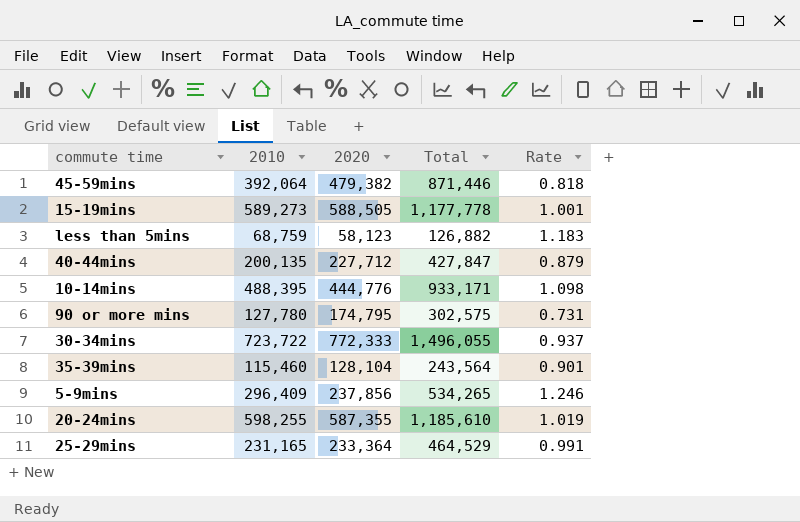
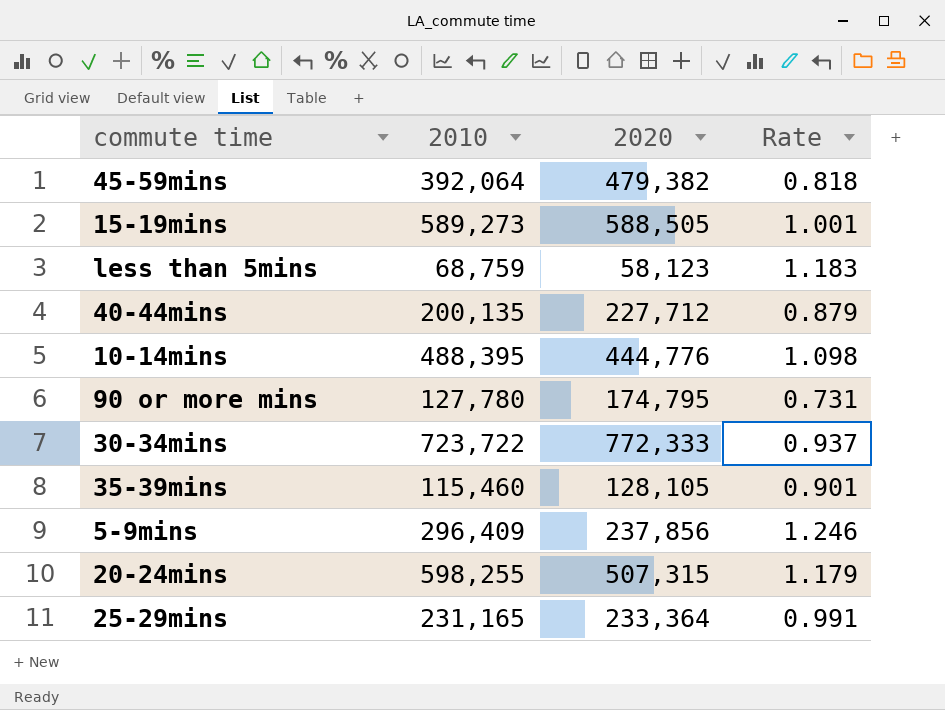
column Total | formula: [2010] + [2020] -> none
35-39mins | 2020: 128,104 -> 128,105
20-24mins | 2020: 587,355 -> 507,315
20-24mins | Rate: 1.019 -> 1.179

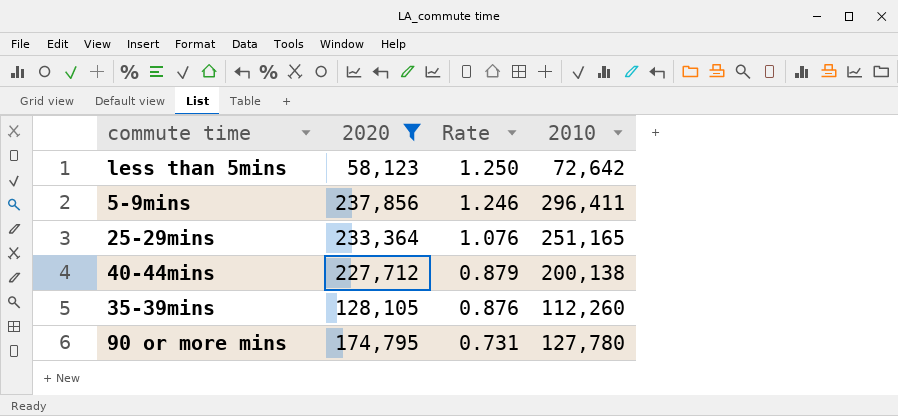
filter: none -> 2020 <= 237,856
row order: none -> Rate descending
column 2010 | position: 2 -> 4
less than 5mins | Rate: 1.183 -> 1.250
less than 5mins | 2010: 68,759 -> 72,642
5-9mins | 2010: 296,409 -> 296,411
25-29mins | Rate: 0.991 -> 1.076
25-29mins | 2010: 231,165 -> 251,165
40-44mins | 2010: 200,135 -> 200,138
35-39mins | Rate: 0.901 -> 0.876
35-39mins | 2010: 115,460 -> 112,260

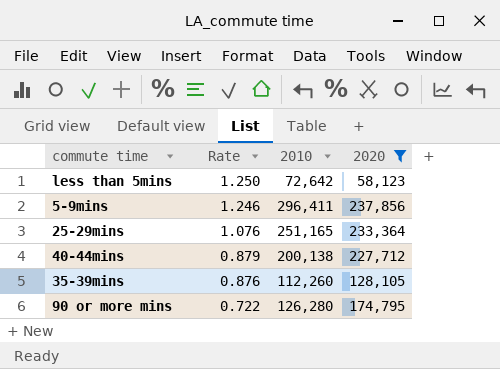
column 2020 | position: 2 -> 4
90 or more mins | Rate: 0.731 -> 0.722
90 or more mins | 2010: 127,780 -> 126,280

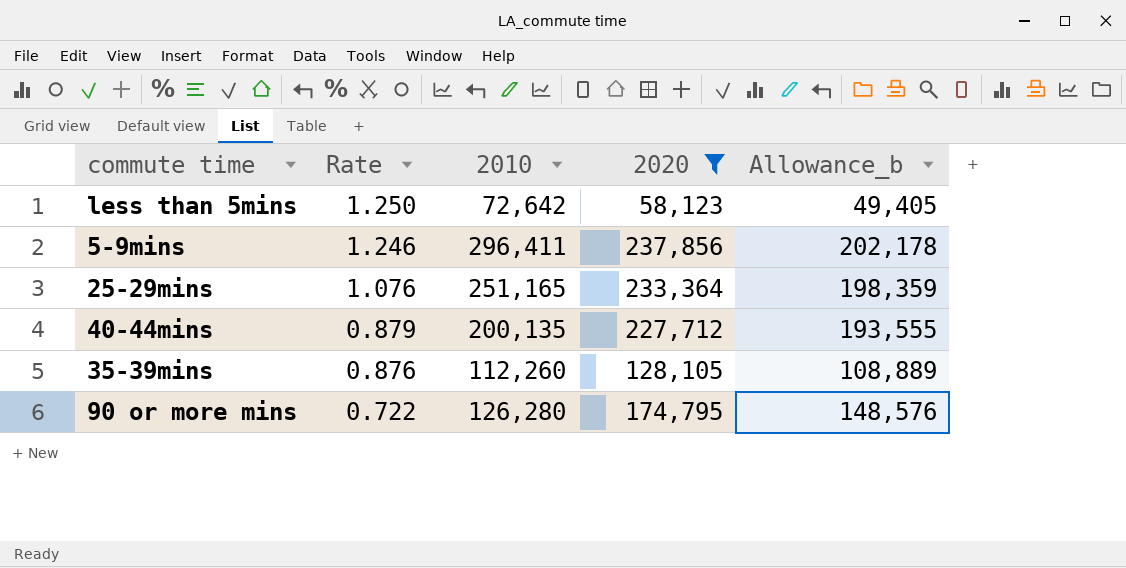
column Allowance_b | formula: none -> [2020] * 0.85
40-44mins | 2010: 200,138 -> 200,135

